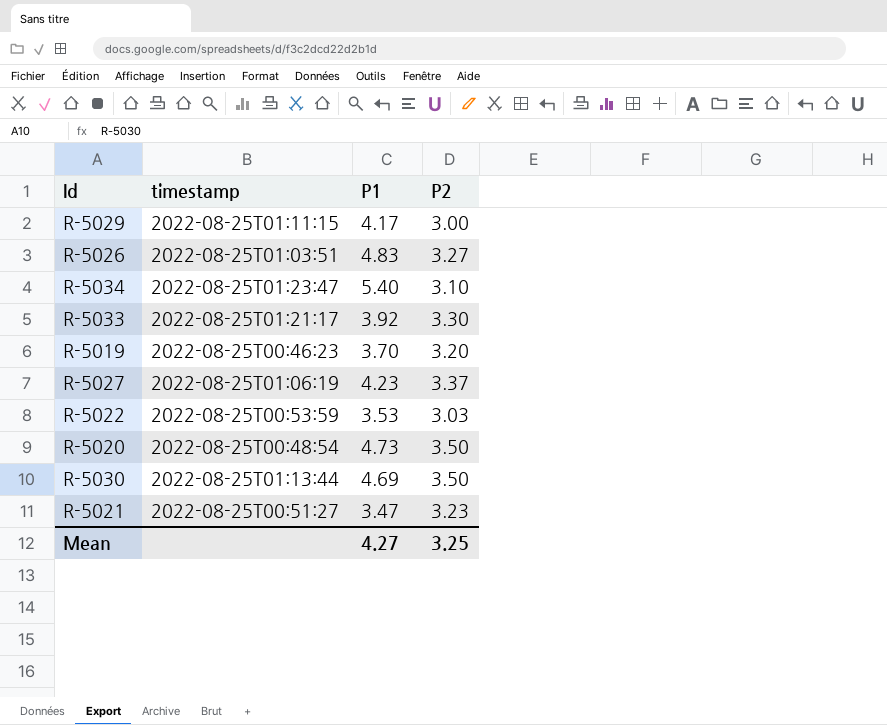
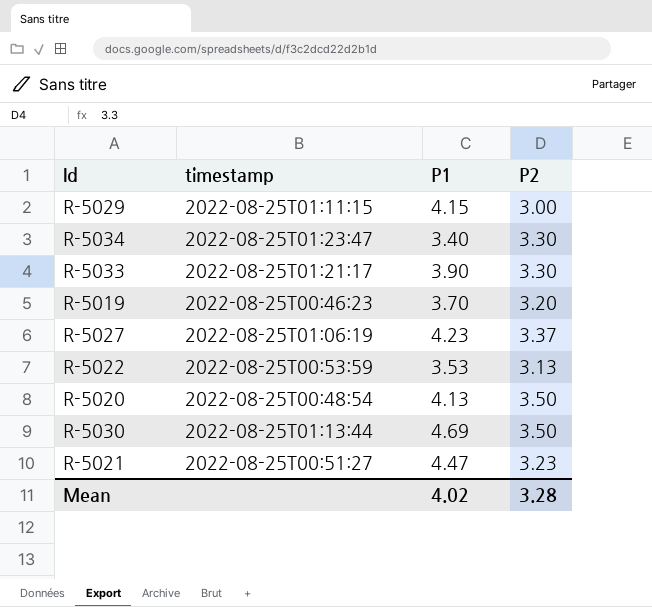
row R-5026: 2022-08-25T01:03:51 | 4.83 | 3.27 -> none
R-5029 | P1: 4.17 -> 4.15
R-5034 | P1: 5.40 -> 3.40
R-5034 | P2: 3.10 -> 3.30
R-5033 | P1: 3.92 -> 3.90
R-5022 | P2: 3.03 -> 3.13
R-5020 | P1: 4.73 -> 4.13
R-5021 | P1: 3.47 -> 4.47
Mean | P1: 4.27 -> 4.02
Mean | P2: 3.25 -> 3.28

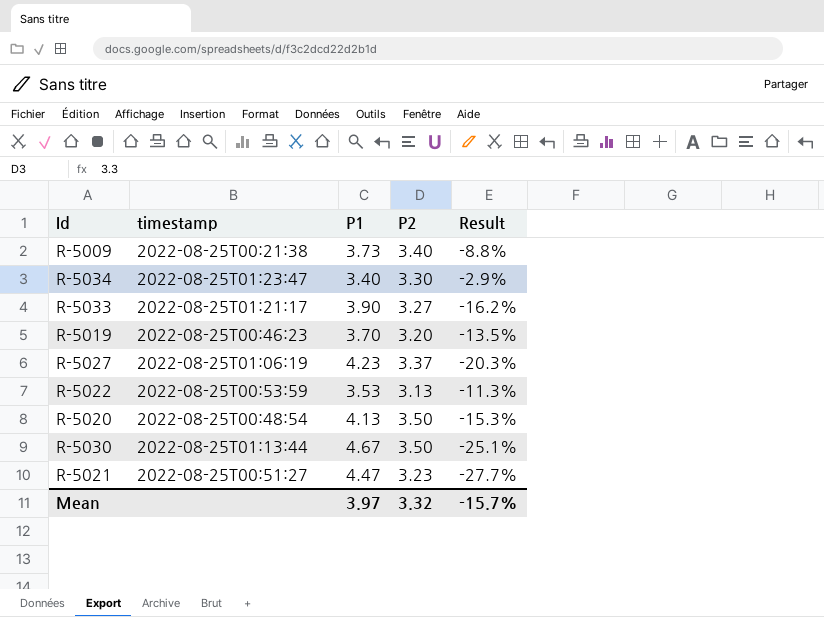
column Result | formula: none -> ([P2] - [P1]) / [P1]
row R-5029: 2022-08-25T01:11:15 | 4.15 | 3.00 -> none
row R-5009: none -> 2022-08-25T00:21:38 | 3.73 | 3.40 | -8.8%
R-5033 | P2: 3.30 -> 3.27
R-5030 | P1: 4.69 -> 4.67
Mean | P1: 4.02 -> 3.97
Mean | P2: 3.28 -> 3.32

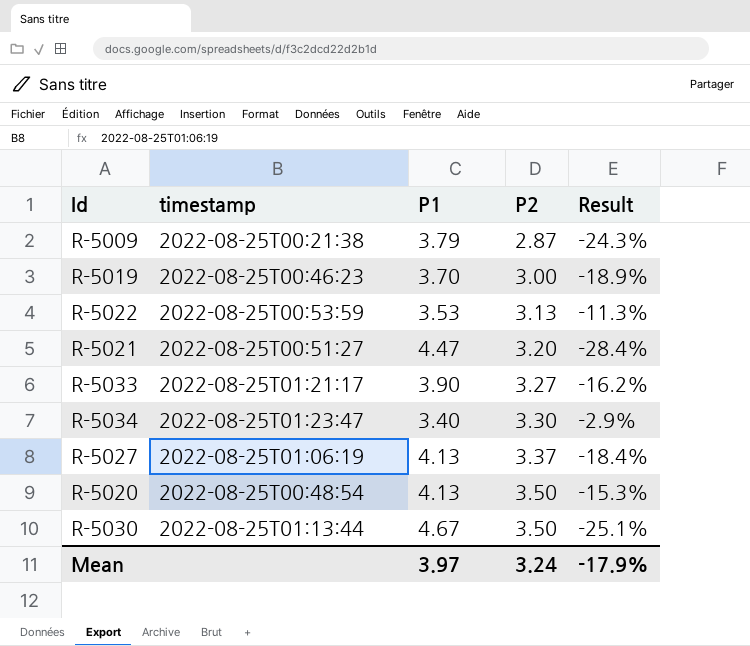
row order: none -> P2 ascending
R-5009 | P1: 3.73 -> 3.79
R-5009 | P2: 3.40 -> 2.87
R-5009 | Result: -8.8% -> -24.3%
R-5019 | P2: 3.20 -> 3.00
R-5019 | Result: -13.5% -> -18.9%
R-5021 | P2: 3.23 -> 3.20
R-5021 | Result: -27.7% -> -28.4%
R-5027 | P1: 4.23 -> 4.13
R-5027 | Result: -20.3% -> -18.4%
Mean | P2: 3.32 -> 3.24
Mean | Result: -15.7% -> -17.9%

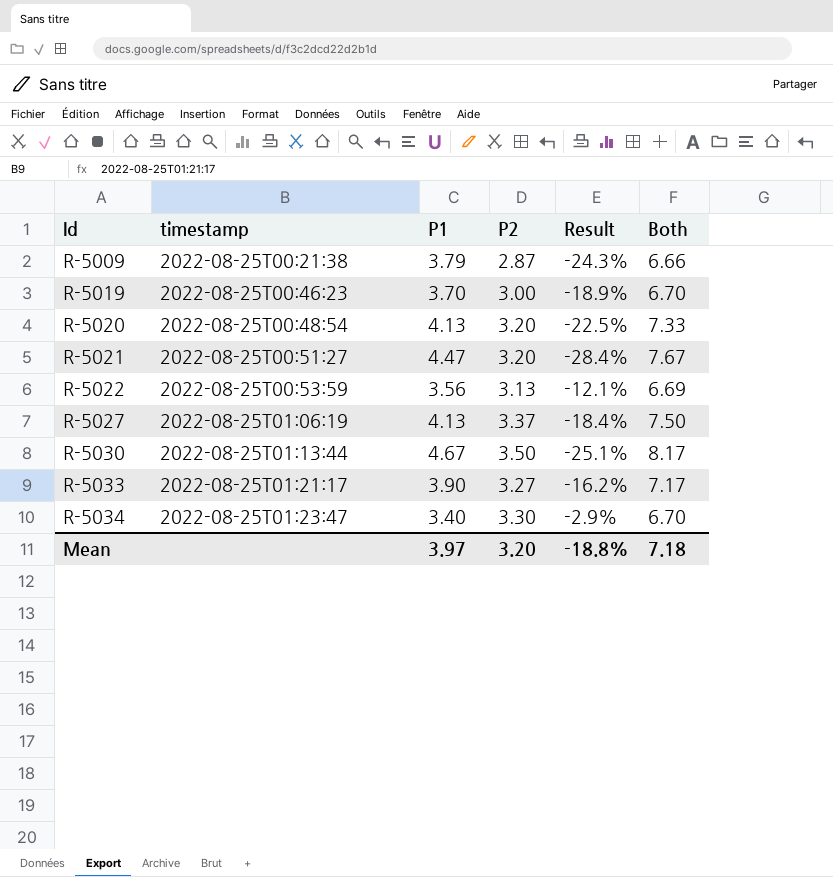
row order: P2 ascending -> Id ascending
column Both | formula: none -> [P1] + [P2]
R-5020 | P2: 3.50 -> 3.20
R-5020 | Result: -15.3% -> -22.5%
R-5022 | P1: 3.53 -> 3.56
R-5022 | Result: -11.3% -> -12.1%
Mean | P2: 3.24 -> 3.20
Mean | Result: -17.9% -> -18.8%

